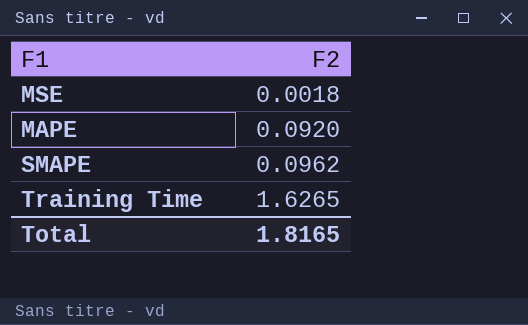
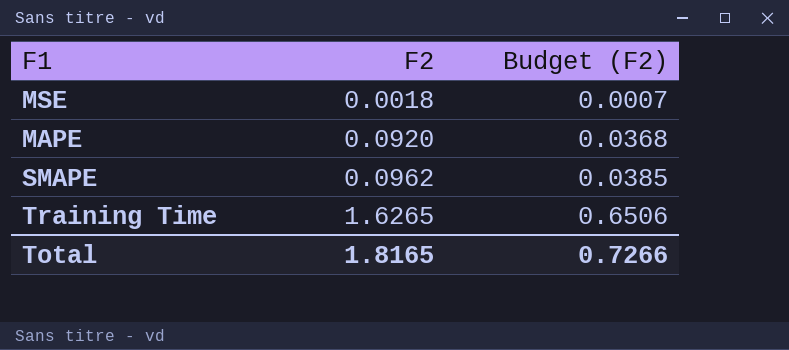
column Budget (F2) | formula: none -> [F2] * 0.4

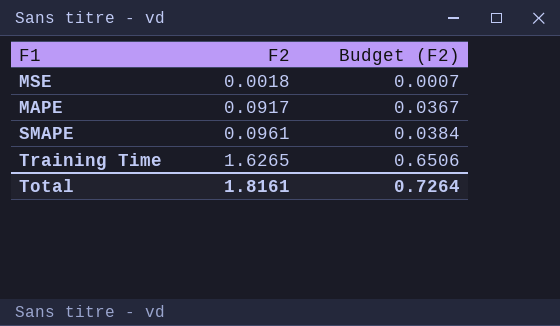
MAPE | F2: 0.0920 -> 0.0917
MAPE | Budget (F2): 0.0368 -> 0.0367
SMAPE | F2: 0.0962 -> 0.0961
SMAPE | Budget (F2): 0.0385 -> 0.0384
Total | F2: 1.8165 -> 1.8161
Total | Budget (F2): 0.7266 -> 0.7264

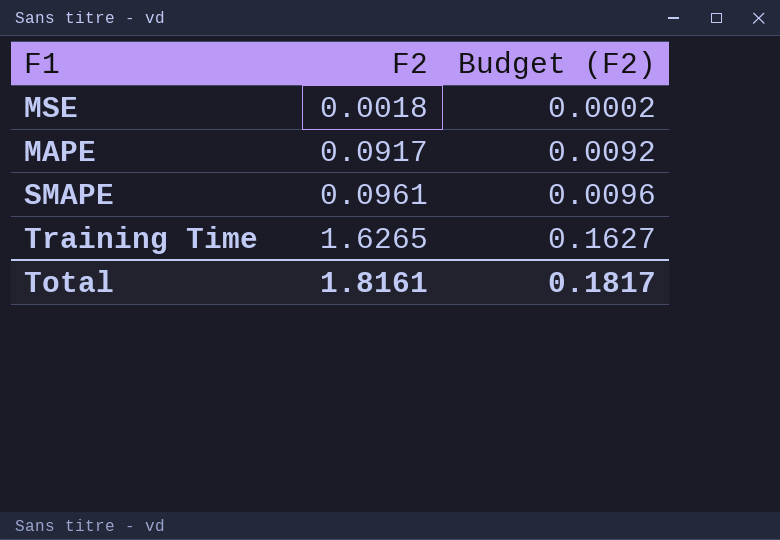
column Budget (F2) | formula: [F2] * 0.4 -> [F2] * 0.1
Total | Budget (F2): 0.7264 -> 0.1817

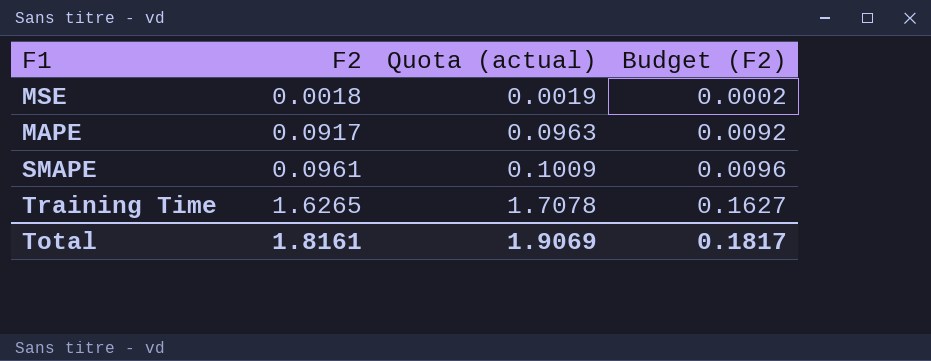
column Quota (actual) | formula: none -> [F2] * 1.05

